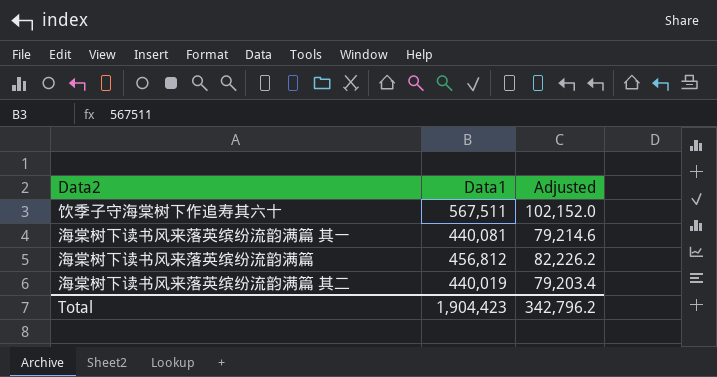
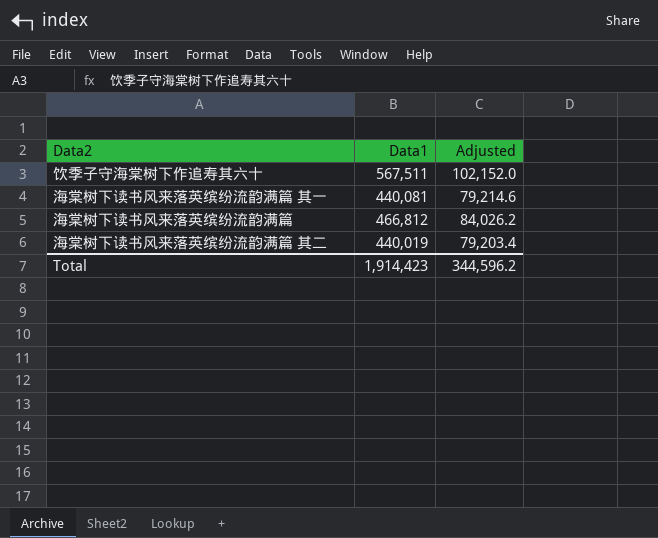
海棠树下读书风来落英缤纷流韵满篇 | Data1: 456,812 -> 466,812
海棠树下读书风来落英缤纷流韵满篇 | Adjusted: 82,226.2 -> 84,026.2
Total | Data1: 1,904,423 -> 1,914,423
Total | Adjusted: 342,796.2 -> 344,596.2

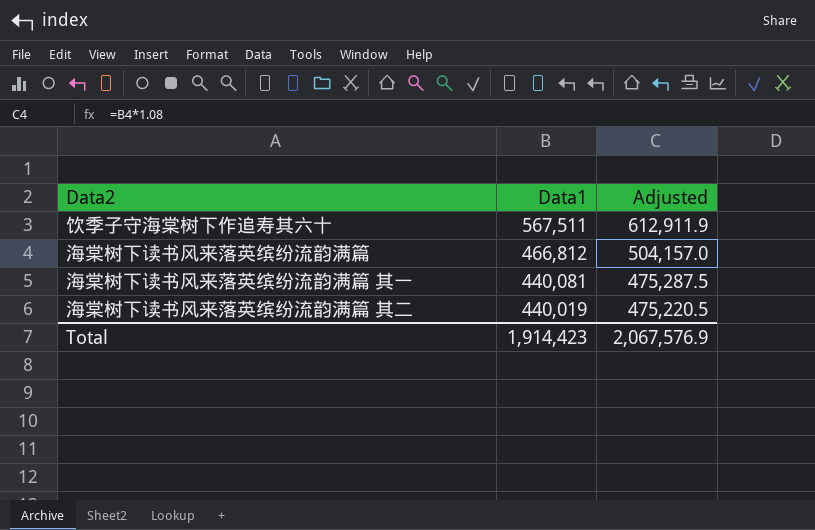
row order: none -> Data1 descending
column Adjusted | formula: [Data1] * 0.18 -> [Data1] * 1.08
Total | Adjusted: 344,596.2 -> 2,067,576.9

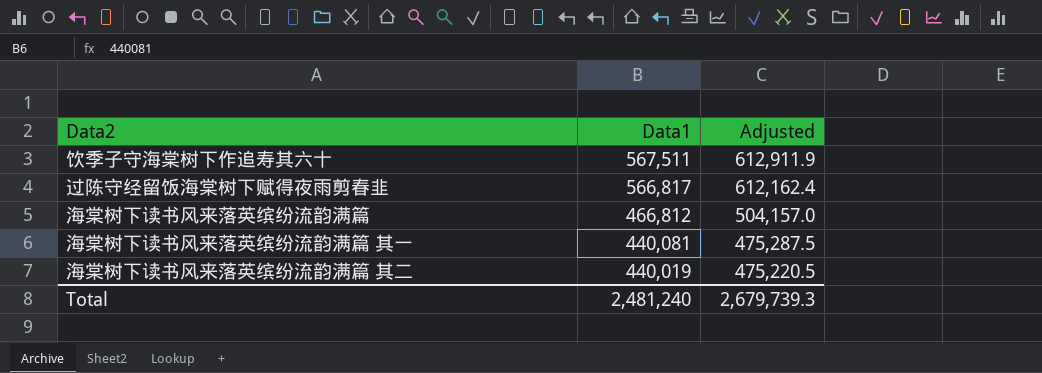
row 过陈守经留饭海棠树下赋得夜雨剪春韭: none -> 566,817 | 612,162.4
Total | Data1: 1,914,423 -> 2,481,240
Total | Adjusted: 2,067,576.9 -> 2,679,739.3

